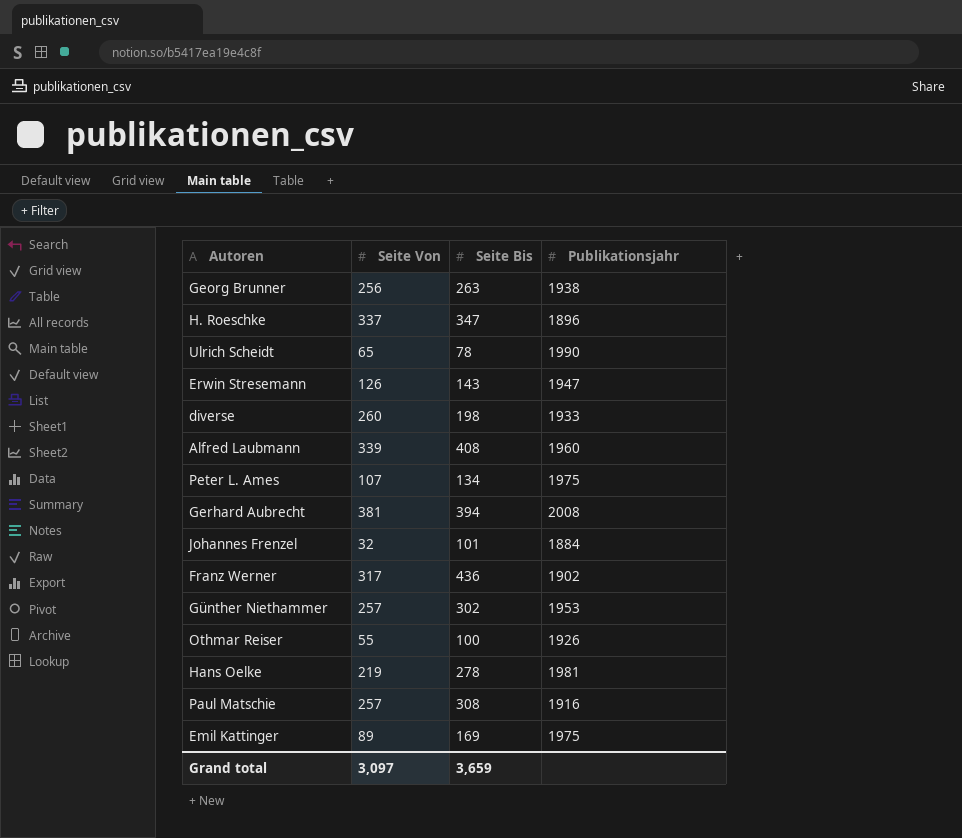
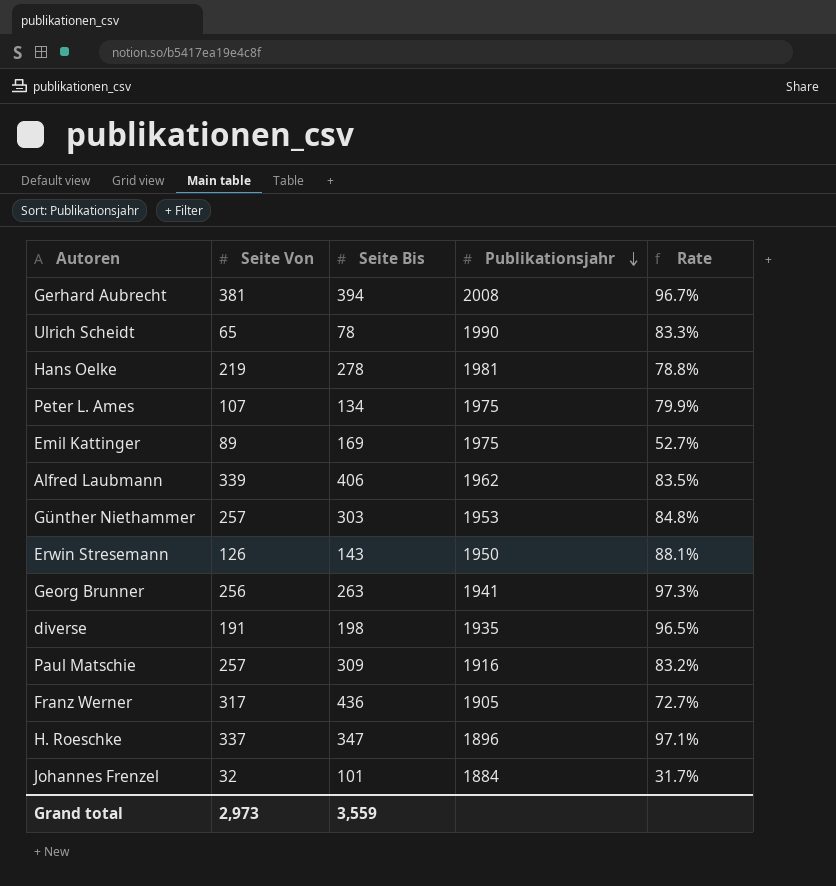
row order: none -> Publikationsjahr descending
column Rate | formula: none -> [Seite Von] / [Seite Bis]
row Othmar Reiser: 55 | 100 | 1926 -> none
Alfred Laubmann | Seite Bis: 408 -> 406
Alfred Laubmann | Publikationsjahr: 1960 -> 1962
Günther Niethammer | Seite Bis: 302 -> 303
Erwin Stresemann | Publikationsjahr: 1947 -> 1950
Georg Brunner | Publikationsjahr: 1938 -> 1941
diverse | Seite Von: 260 -> 191
diverse | Publikationsjahr: 1933 -> 1935
Paul Matschie | Seite Bis: 308 -> 309
Franz Werner | Publikationsjahr: 1902 -> 1905
Grand total | Seite Von: 3,097 -> 2,973
Grand total | Seite Bis: 3,659 -> 3,559

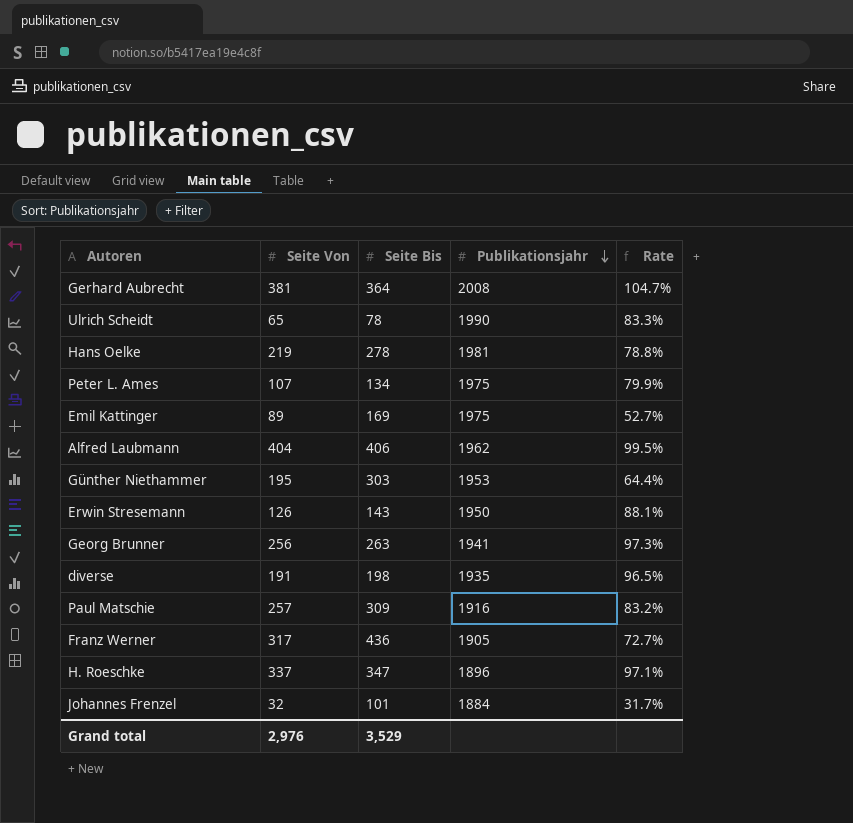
Gerhard Aubrecht | Seite Bis: 394 -> 364
Gerhard Aubrecht | Rate: 96.7% -> 104.7%
Alfred Laubmann | Seite Von: 339 -> 404
Alfred Laubmann | Rate: 83.5% -> 99.5%
Günther Niethammer | Seite Von: 257 -> 195
Günther Niethammer | Rate: 84.8% -> 64.4%
Grand total | Seite Von: 2,973 -> 2,976
Grand total | Seite Bis: 3,559 -> 3,529

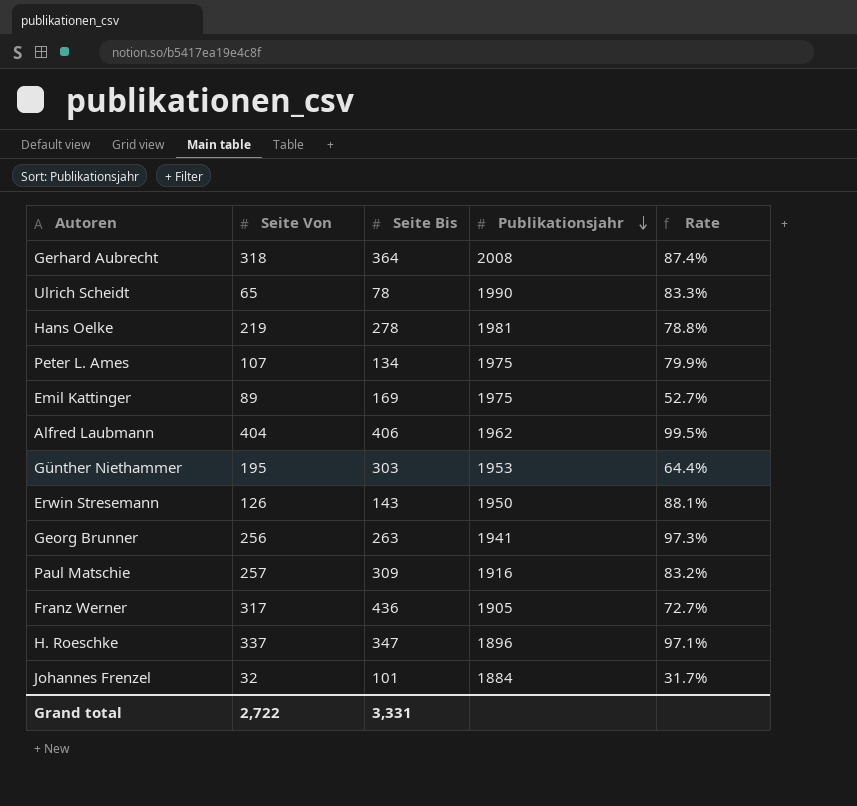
row diverse: 191 | 198 | 1935 | 96.5% -> none
Gerhard Aubrecht | Seite Von: 381 -> 318
Gerhard Aubrecht | Rate: 104.7% -> 87.4%
Grand total | Seite Von: 2,976 -> 2,722
Grand total | Seite Bis: 3,529 -> 3,331

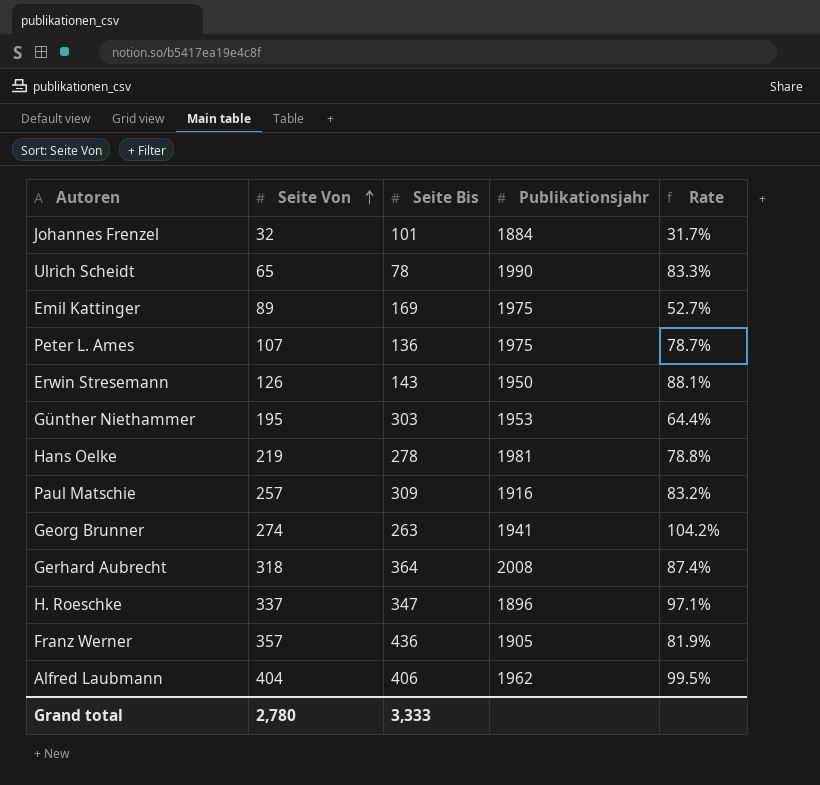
row order: Publikationsjahr descending -> Seite Von ascending
Peter L. Ames | Seite Bis: 134 -> 136
Peter L. Ames | Rate: 79.9% -> 78.7%
Georg Brunner | Seite Von: 256 -> 274
Georg Brunner | Rate: 97.3% -> 104.2%
Franz Werner | Seite Von: 317 -> 357
Franz Werner | Rate: 72.7% -> 81.9%
Grand total | Seite Von: 2,722 -> 2,780
Grand total | Seite Bis: 3,331 -> 3,333

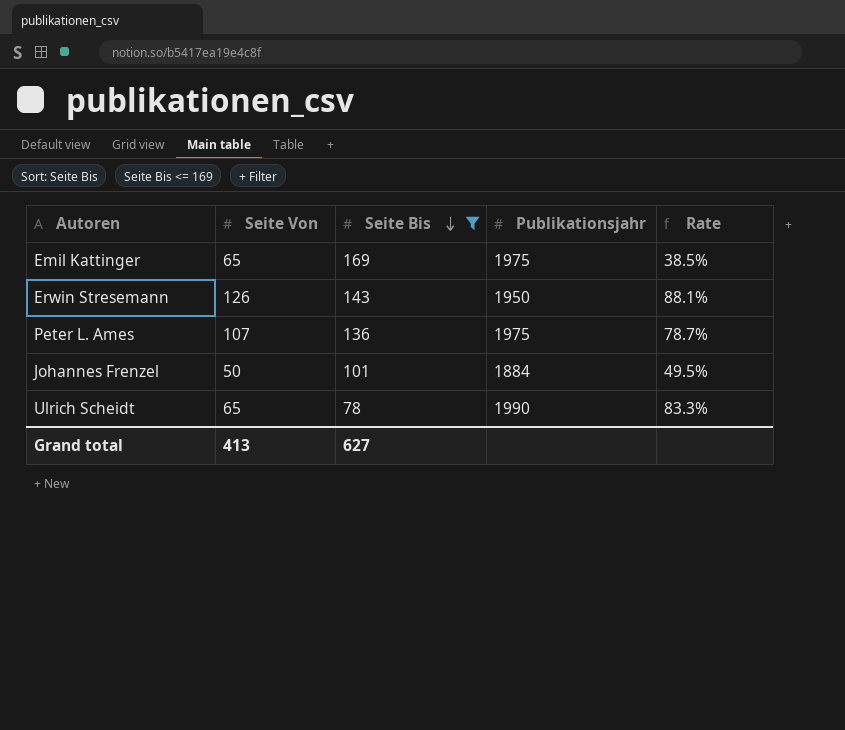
filter: none -> Seite Bis <= 169
row order: Seite Von ascending -> Seite Bis descending
Emil Kattinger | Seite Von: 89 -> 65
Emil Kattinger | Rate: 52.7% -> 38.5%
Johannes Frenzel | Seite Von: 32 -> 50
Johannes Frenzel | Rate: 31.7% -> 49.5%
Grand total | Seite Von: 2,780 -> 413
Grand total | Seite Bis: 3,333 -> 627

